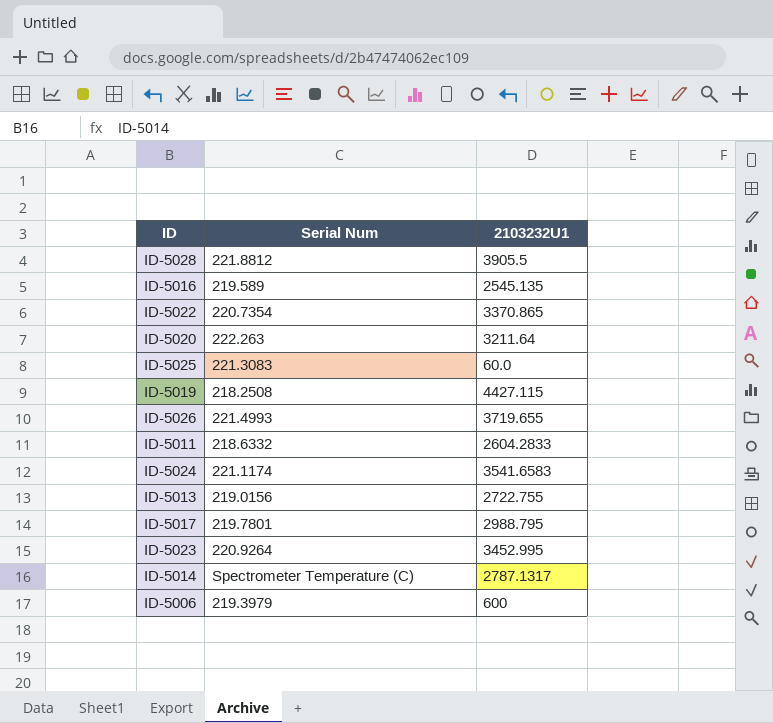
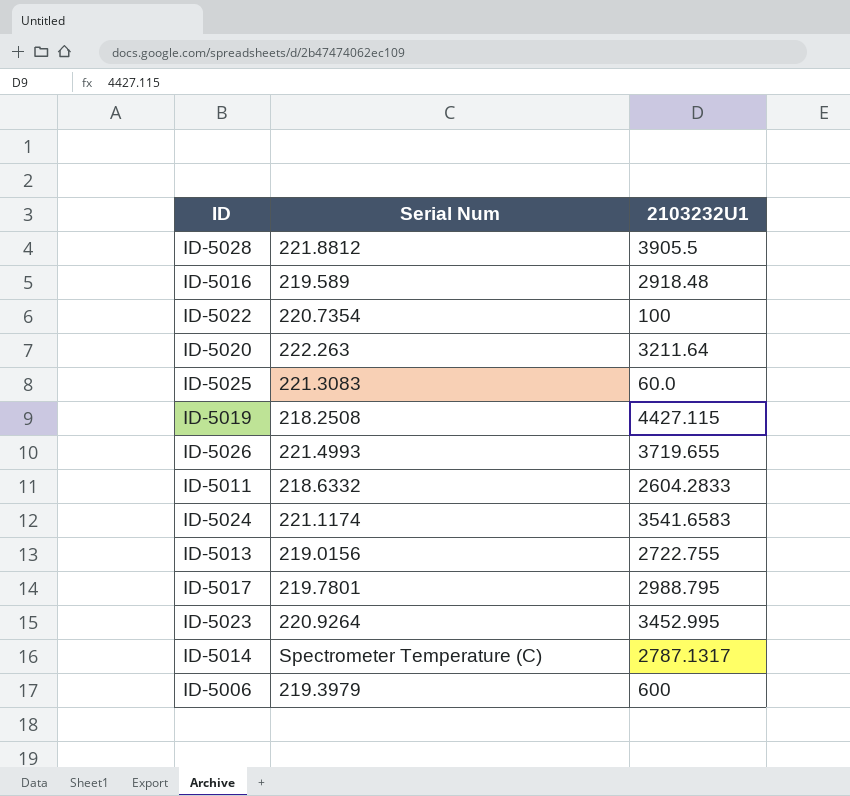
ID-5016 | 2103232U1: 2545.135 -> 2918.48
ID-5022 | 2103232U1: 3370.865 -> 100

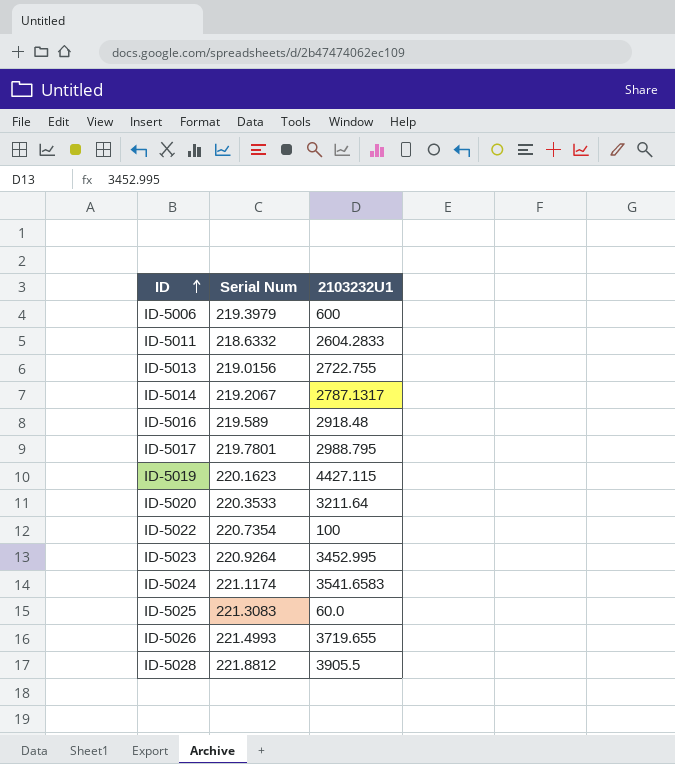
row order: none -> ID ascending
ID-5014 | Serial Num: Spectrometer Temperature (C) -> 219.2067
ID-5019 | Serial Num: 218.2508 -> 220.1623
ID-5020 | Serial Num: 222.263 -> 220.3533

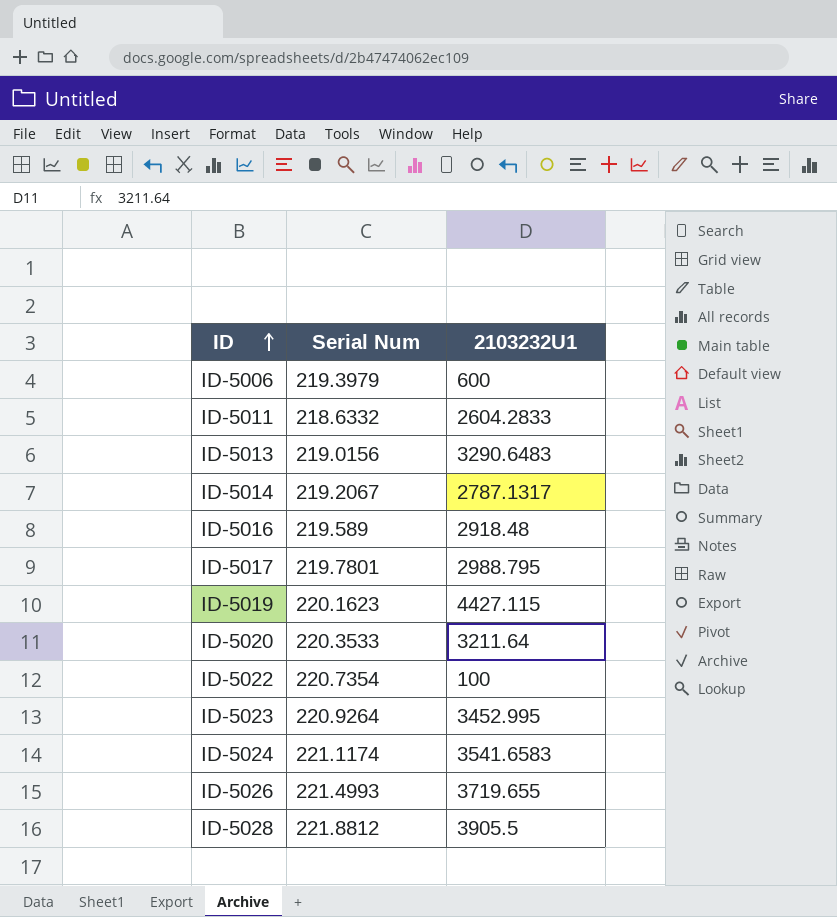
row ID-5025: 221.3083 | 60.0 -> none
ID-5013 | 2103232U1: 2722.755 -> 3290.6483

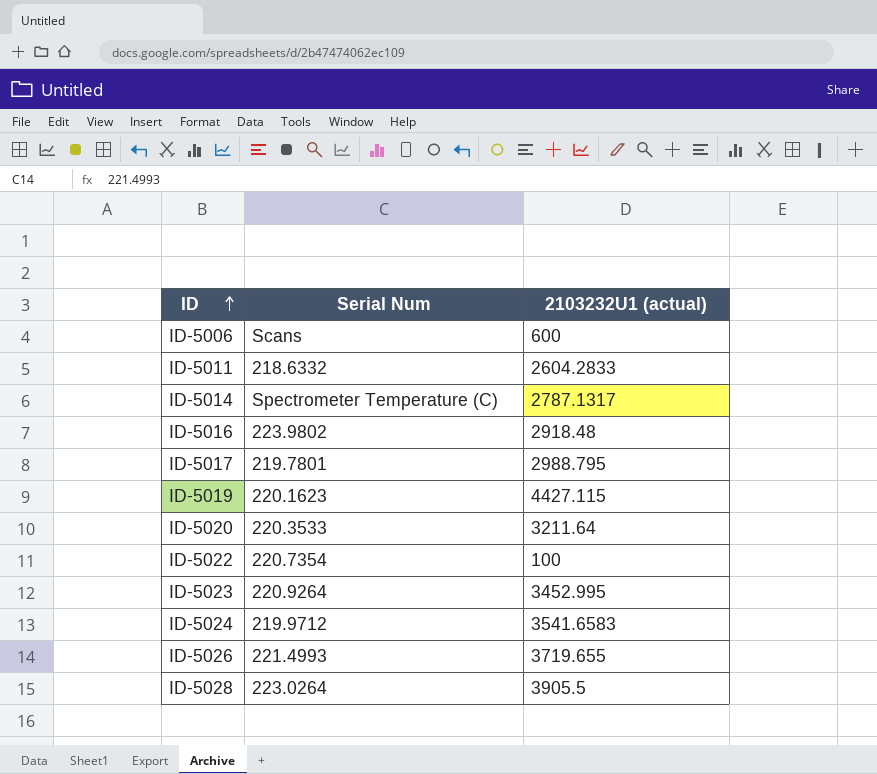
column name: 2103232U1 -> 2103232U1 (actual)
row ID-5013: 219.0156 | 3290.6483 -> none
ID-5006 | Serial Num: 219.3979 -> Scans
ID-5014 | Serial Num: 219.2067 -> Spectrometer Temperature (C)
ID-5016 | Serial Num: 219.589 -> 223.9802
ID-5024 | Serial Num: 221.1174 -> 219.9712
ID-5028 | Serial Num: 221.8812 -> 223.0264

